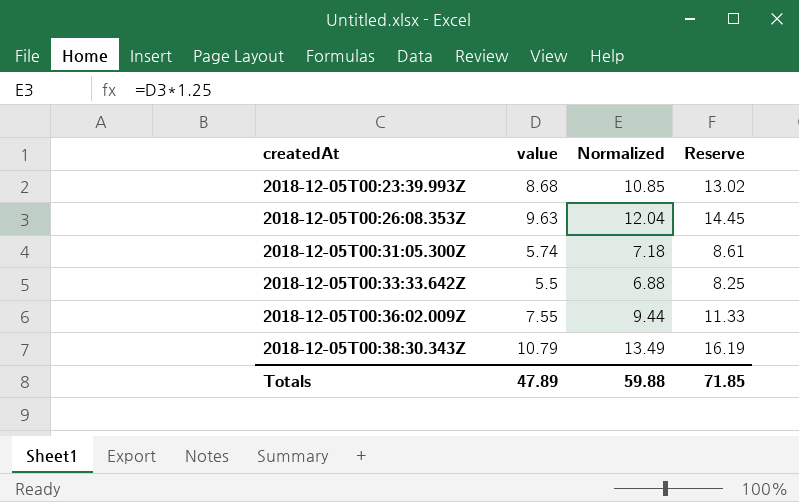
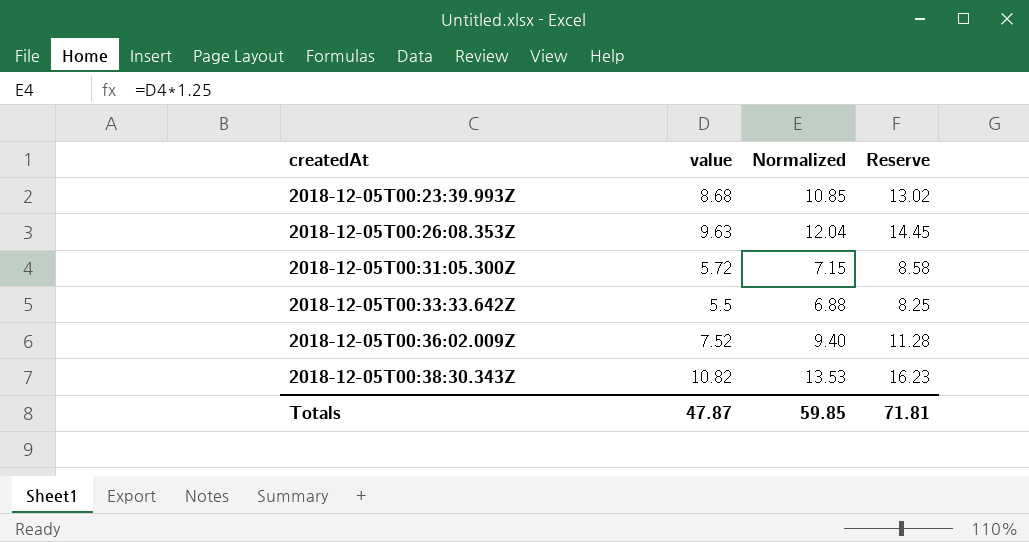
2018-12-05T00:31:05.300Z | value: 5.74 -> 5.72
2018-12-05T00:31:05.300Z | Normalized: 7.18 -> 7.15
2018-12-05T00:31:05.300Z | Reserve: 8.61 -> 8.58
2018-12-05T00:36:02.009Z | value: 7.55 -> 7.52
2018-12-05T00:36:02.009Z | Normalized: 9.44 -> 9.40
2018-12-05T00:36:02.009Z | Reserve: 11.33 -> 11.28
2018-12-05T00:38:30.343Z | value: 10.79 -> 10.82
2018-12-05T00:38:30.343Z | Normalized: 13.49 -> 13.53
2018-12-05T00:38:30.343Z | Reserve: 16.19 -> 16.23
Totals | value: 47.89 -> 47.87
Totals | Normalized: 59.88 -> 59.85
Totals | Reserve: 71.85 -> 71.81

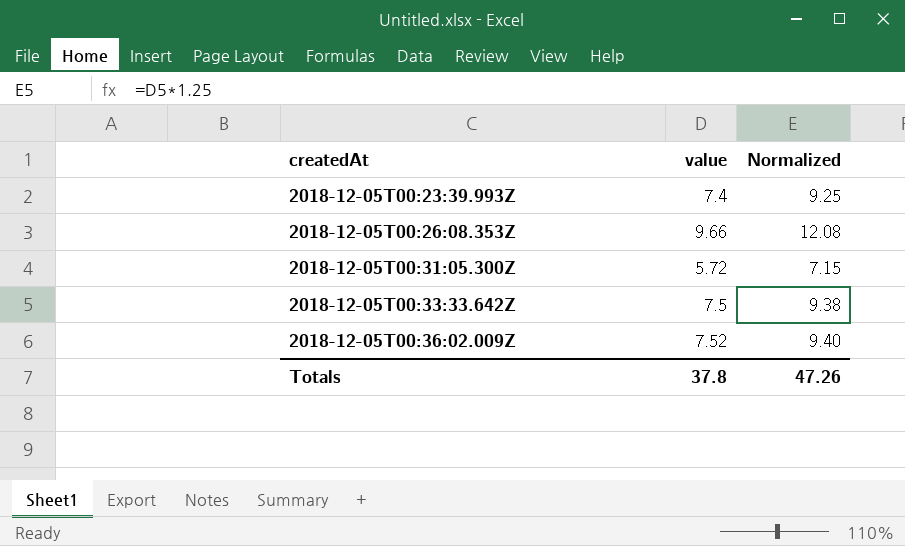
column Reserve | formula: [value] * 1.5 -> none
row 2018-12-05T00:38:30.343Z: 10.82 | 13.53 | 16.23 -> none
2018-12-05T00:23:39.993Z | value: 8.68 -> 7.4
2018-12-05T00:23:39.993Z | Normalized: 10.85 -> 9.25
2018-12-05T00:26:08.353Z | value: 9.63 -> 9.66
2018-12-05T00:26:08.353Z | Normalized: 12.04 -> 12.08
2018-12-05T00:33:33.642Z | value: 5.5 -> 7.5
2018-12-05T00:33:33.642Z | Normalized: 6.88 -> 9.38
Totals | value: 47.87 -> 37.8
Totals | Normalized: 59.85 -> 47.26

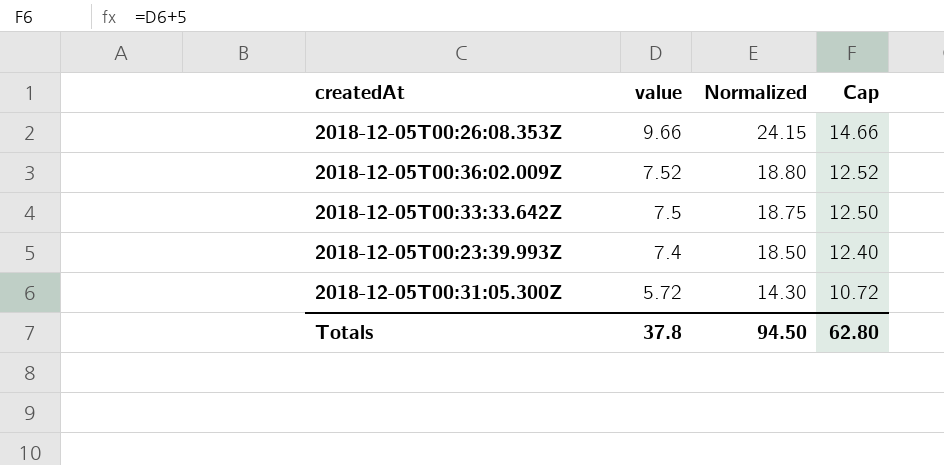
row order: createdAt ascending -> value descending
column Normalized | formula: [value] * 1.25 -> [value] * 2.5
column Cap | formula: none -> [value] + 5
Totals | Normalized: 47.26 -> 94.50

